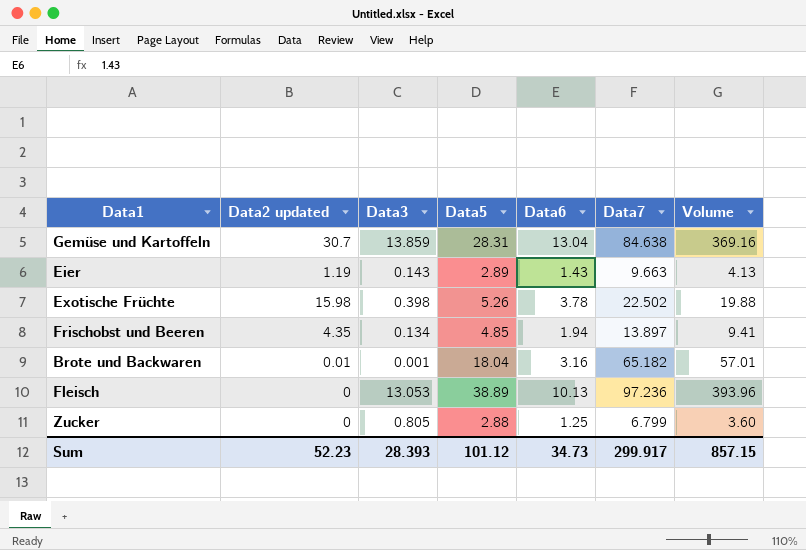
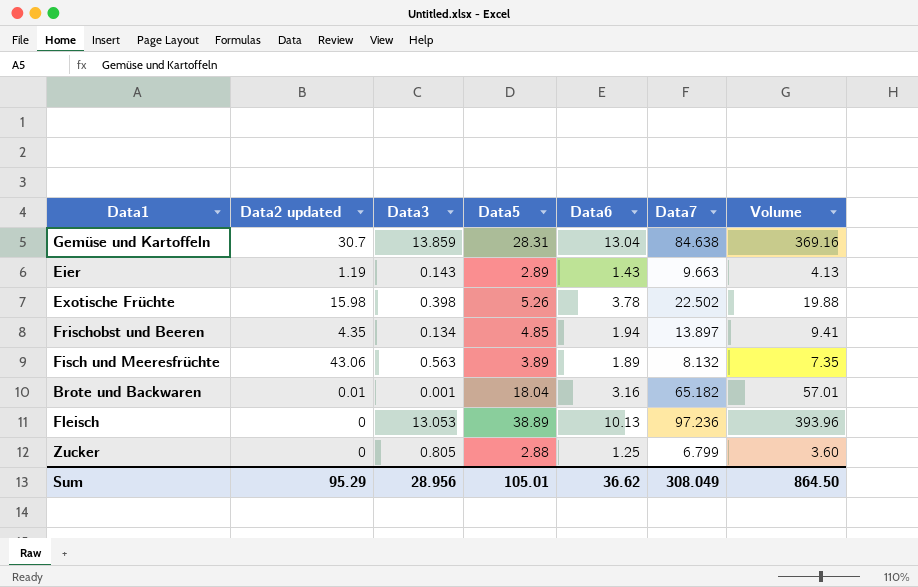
row Fisch und Meeresfrüchte: none -> 43.06 | 0.563 | 3.89 | 1.89 | 8.132 | 7.35
Sum | Data2 updated: 52.23 -> 95.29
Sum | Data3: 28.393 -> 28.956
Sum | Data5: 101.12 -> 105.01
Sum | Data6: 34.73 -> 36.62
Sum | Data7: 299.917 -> 308.049
Sum | Volume: 857.15 -> 864.50

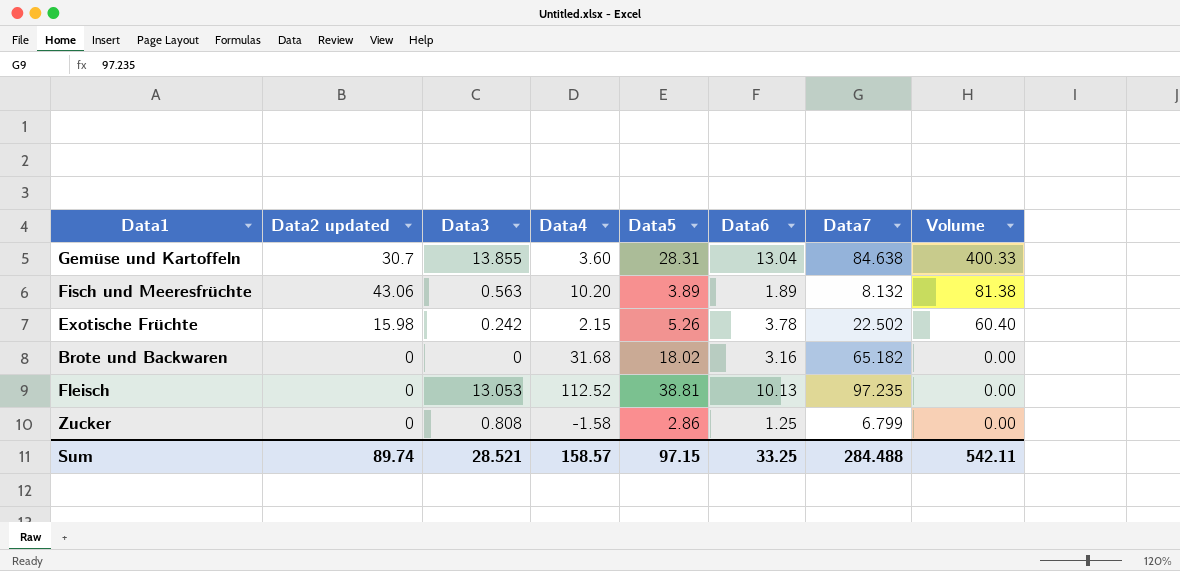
row order: none -> Volume descending
column Data4 | position: none -> 4
column Volume | formula: [Data5] * [Data6] -> [Data2 updated] * [Data6]
row Eier: 1.19 | 0.143 | 2.89 | 1.43 | 9.663 | 4.13 -> none
row Frischobst und Beeren: 4.35 | 0.134 | 4.85 | 1.94 | 13.897 | 9.41 -> none
Gemüse und Kartoffeln | Data3: 13.859 -> 13.855
Exotische Früchte | Data3: 0.398 -> 0.242
Brote und Backwaren | Data2 updated: 0.01 -> 0
Brote und Backwaren | Data3: 0.001 -> 0
Brote und Backwaren | Data5: 18.04 -> 18.02
Fleisch | Data5: 38.89 -> 38.81
Fleisch | Data7: 97.236 -> 97.235
Zucker | Data3: 0.805 -> 0.808
Zucker | Data5: 2.88 -> 2.86
Sum | Data2 updated: 95.29 -> 89.74
Sum | Data3: 28.956 -> 28.521
Sum | Data5: 105.01 -> 97.15
Sum | Data6: 36.62 -> 33.25
Sum | Data7: 308.049 -> 284.488
Sum | Volume: 864.50 -> 542.11

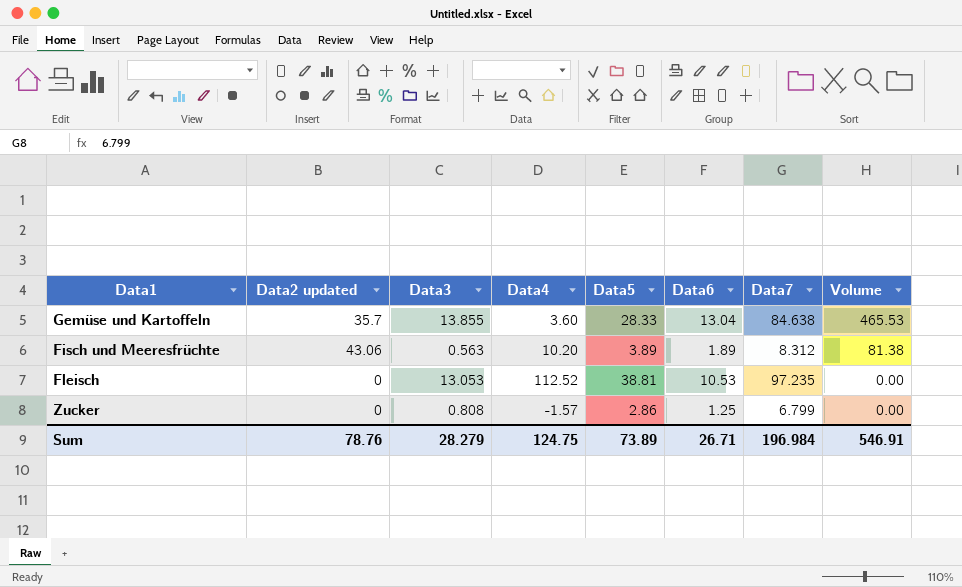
row Exotische Früchte: 15.98 | 0.242 | 2.15 | 5.26 | 3.78 | 22.502 | 60.40 -> none
row Brote und Backwaren: 0 | 0 | 31.68 | 18.02 | 3.16 | 65.182 | 0.00 -> none
Gemüse und Kartoffeln | Data2 updated: 30.7 -> 35.7
Gemüse und Kartoffeln | Data5: 28.31 -> 28.33
Gemüse und Kartoffeln | Volume: 400.33 -> 465.53
Fisch und Meeresfrüchte | Data7: 8.132 -> 8.312
Fleisch | Data6: 10.13 -> 10.53
Zucker | Data4: -1.58 -> -1.57
Sum | Data2 updated: 89.74 -> 78.76
Sum | Data3: 28.521 -> 28.279
Sum | Data4: 158.57 -> 124.75
Sum | Data5: 97.15 -> 73.89
Sum | Data6: 33.25 -> 26.71
Sum | Data7: 284.488 -> 196.984
Sum | Volume: 542.11 -> 546.91

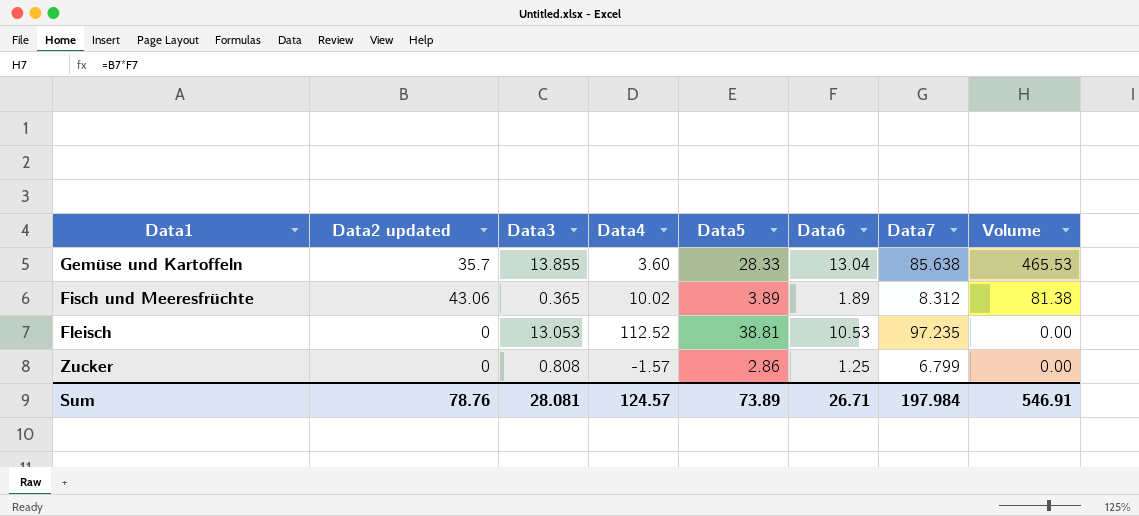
Gemüse und Kartoffeln | Data7: 84.638 -> 85.638
Fisch und Meeresfrüchte | Data3: 0.563 -> 0.365
Fisch und Meeresfrüchte | Data4: 10.20 -> 10.02
Sum | Data3: 28.279 -> 28.081
Sum | Data4: 124.75 -> 124.57
Sum | Data7: 196.984 -> 197.984

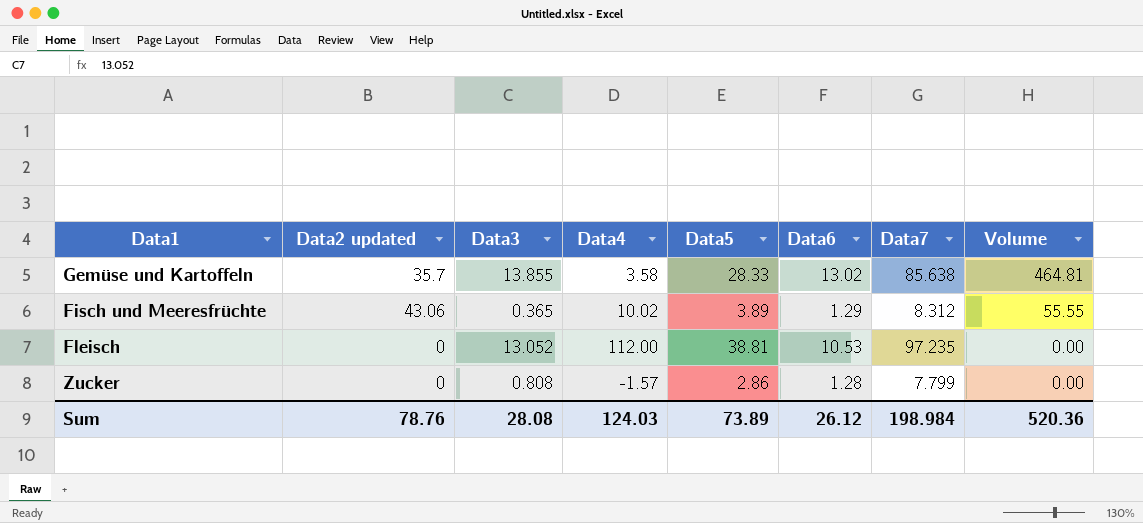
Gemüse und Kartoffeln | Data4: 3.60 -> 3.58
Gemüse und Kartoffeln | Data6: 13.04 -> 13.02
Gemüse und Kartoffeln | Volume: 465.53 -> 464.81
Fisch und Meeresfrüchte | Data6: 1.89 -> 1.29
Fisch und Meeresfrüchte | Volume: 81.38 -> 55.55
Fleisch | Data3: 13.053 -> 13.052
Fleisch | Data4: 112.52 -> 112.00
Zucker | Data6: 1.25 -> 1.28
Zucker | Data7: 6.799 -> 7.799
Sum | Data3: 28.081 -> 28.08
Sum | Data4: 124.57 -> 124.03
Sum | Data6: 26.71 -> 26.12
Sum | Data7: 197.984 -> 198.984
Sum | Volume: 546.91 -> 520.36

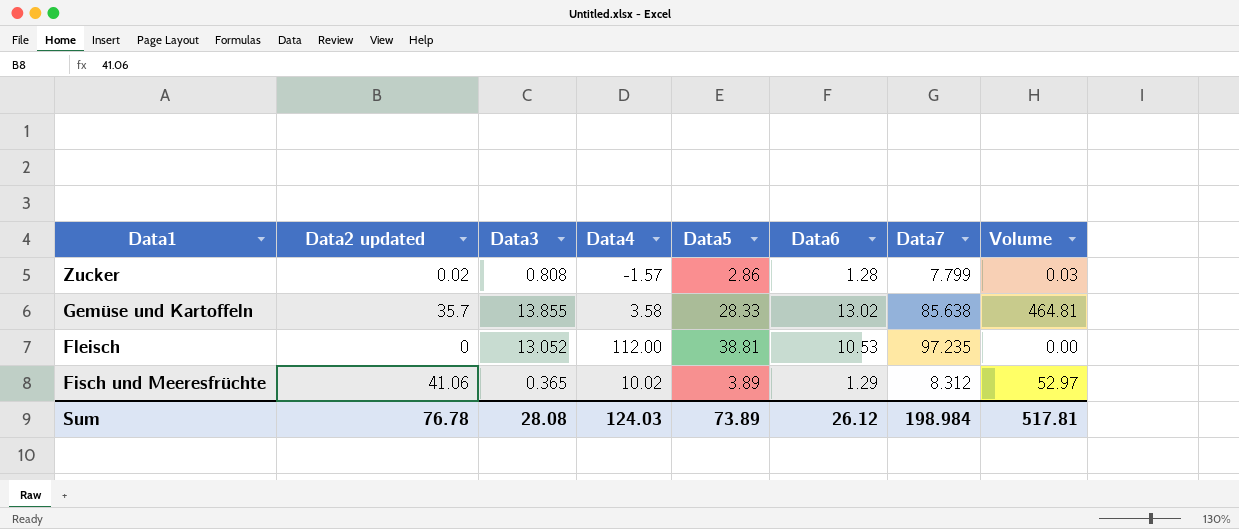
row order: Volume descending -> Data1 descending
Zucker | Data2 updated: 0 -> 0.02
Zucker | Volume: 0.00 -> 0.03
Fisch und Meeresfrüchte | Data2 updated: 43.06 -> 41.06
Fisch und Meeresfrüchte | Volume: 55.55 -> 52.97
Sum | Data2 updated: 78.76 -> 76.78
Sum | Volume: 520.36 -> 517.81

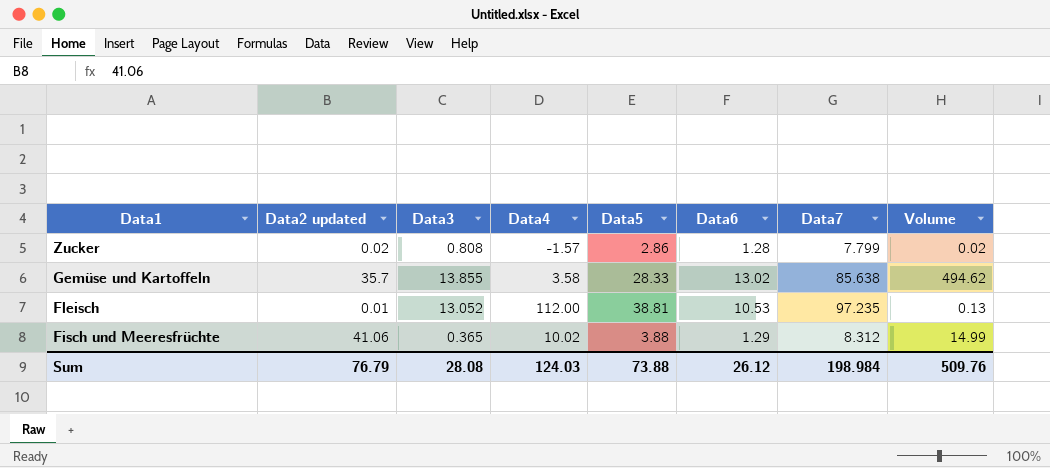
column Volume | formula: [Data2 updated] * [Data6] -> [Data2 updated] * [Data3]
Fleisch | Data2 updated: 0 -> 0.01
Fisch und Meeresfrüchte | Data5: 3.89 -> 3.88
Sum | Data2 updated: 76.78 -> 76.79
Sum | Data5: 73.89 -> 73.88
Sum | Volume: 517.81 -> 509.76

